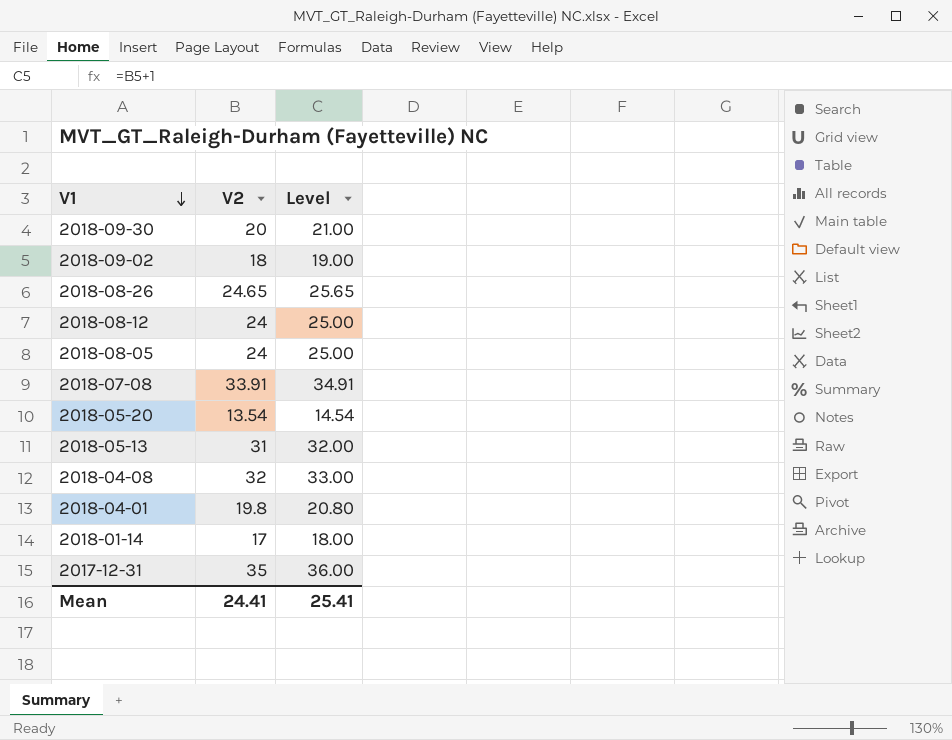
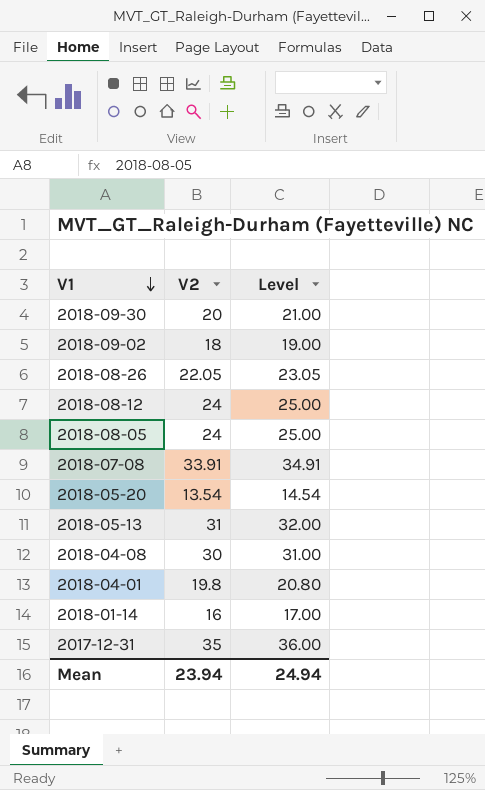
2018-08-26 | V2: 24.65 -> 22.05
2018-08-26 | Level: 25.65 -> 23.05
2018-04-08 | V2: 32 -> 30
2018-04-08 | Level: 33.00 -> 31.00
2018-01-14 | V2: 17 -> 16
2018-01-14 | Level: 18.00 -> 17.00
Mean | V2: 24.41 -> 23.94
Mean | Level: 25.41 -> 24.94

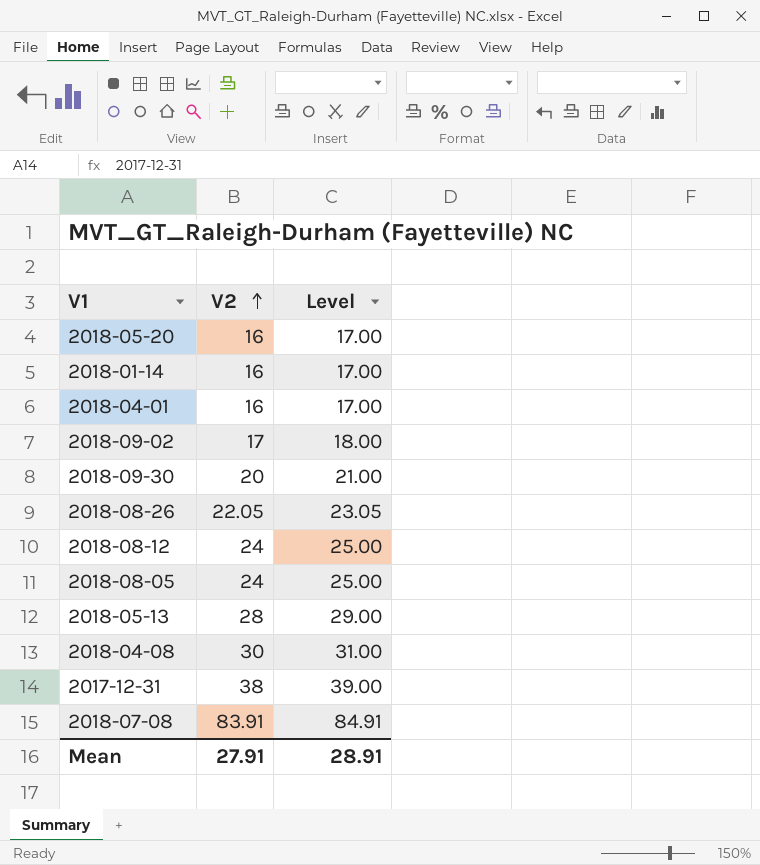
row order: V1 descending -> V2 ascending
2018-05-20 | V2: 13.54 -> 16
2018-05-20 | Level: 14.54 -> 17.00
2018-04-01 | V2: 19.8 -> 16
2018-04-01 | Level: 20.80 -> 17.00
2018-09-02 | V2: 18 -> 17
2018-09-02 | Level: 19.00 -> 18.00
2018-05-13 | V2: 31 -> 28
2018-05-13 | Level: 32.00 -> 29.00
2017-12-31 | V2: 35 -> 38
2017-12-31 | Level: 36.00 -> 39.00
2018-07-08 | V2: 33.91 -> 83.91
2018-07-08 | Level: 34.91 -> 84.91
Mean | V2: 23.94 -> 27.91
Mean | Level: 24.94 -> 28.91

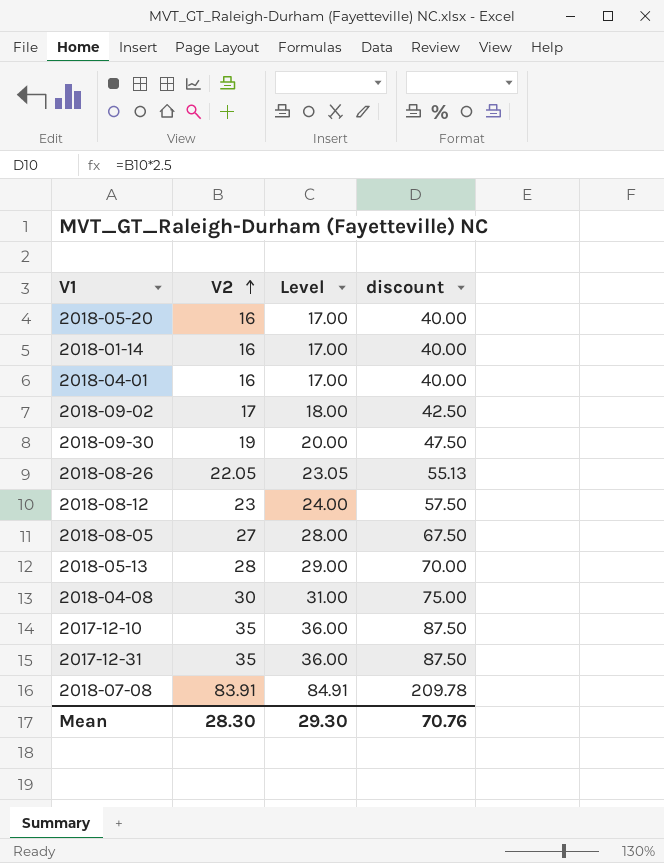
column discount | formula: none -> [V2] * 2.5
2018-09-30 | V2: 20 -> 19
2018-09-30 | Level: 21.00 -> 20.00
2018-08-12 | V2: 24 -> 23
2018-08-12 | Level: 25.00 -> 24.00
2018-08-05 | V2: 24 -> 27
2018-08-05 | Level: 25.00 -> 28.00
row 2017-12-10: none -> 35 | 36.00 | 87.50
2017-12-31 | V2: 38 -> 35
2017-12-31 | Level: 39.00 -> 36.00
Mean | V2: 27.91 -> 28.30
Mean | Level: 28.91 -> 29.30

